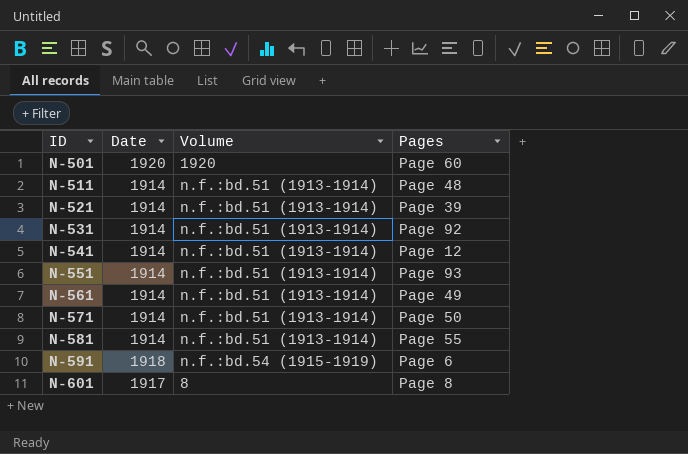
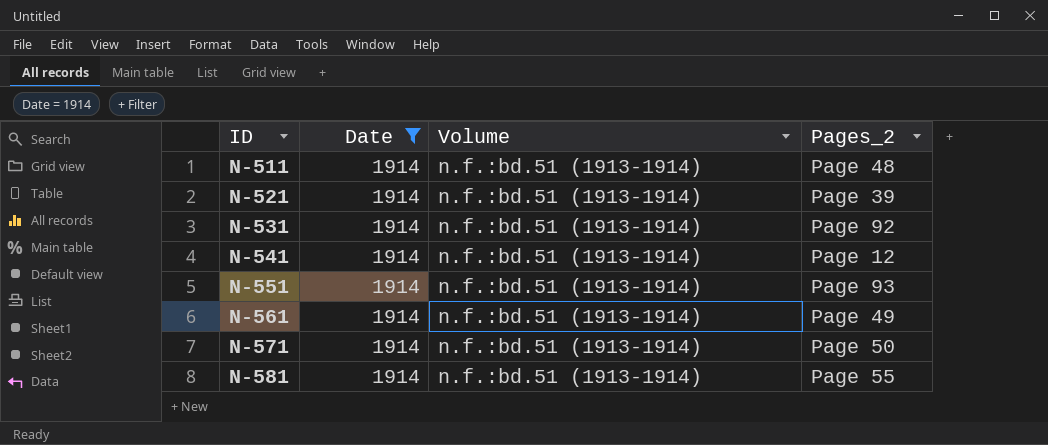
filter: none -> Date = 1914
column name: Pages -> Pages_2

